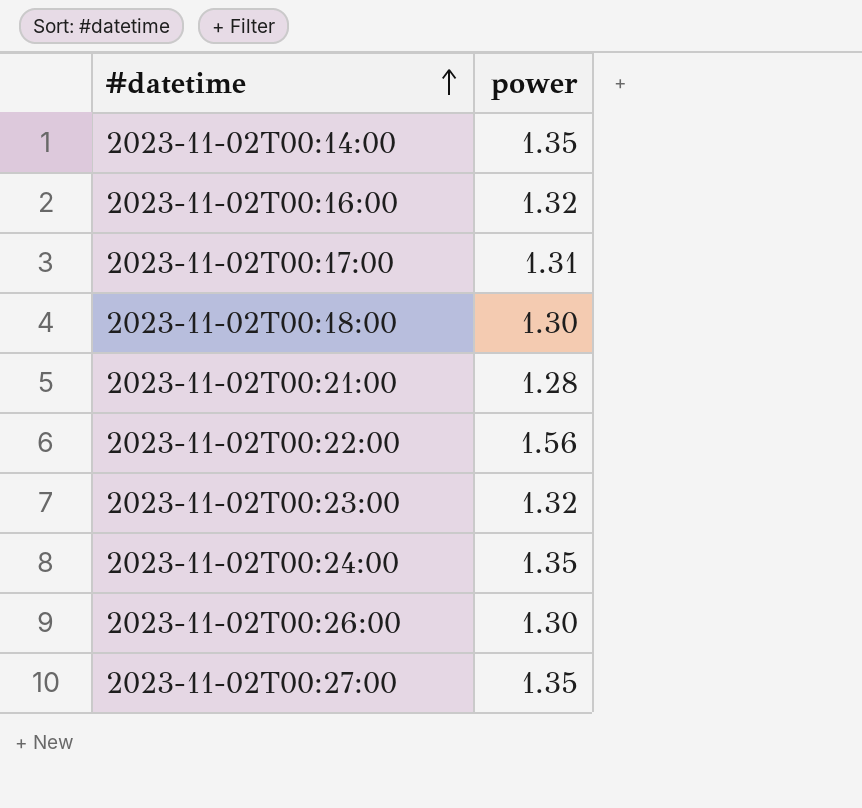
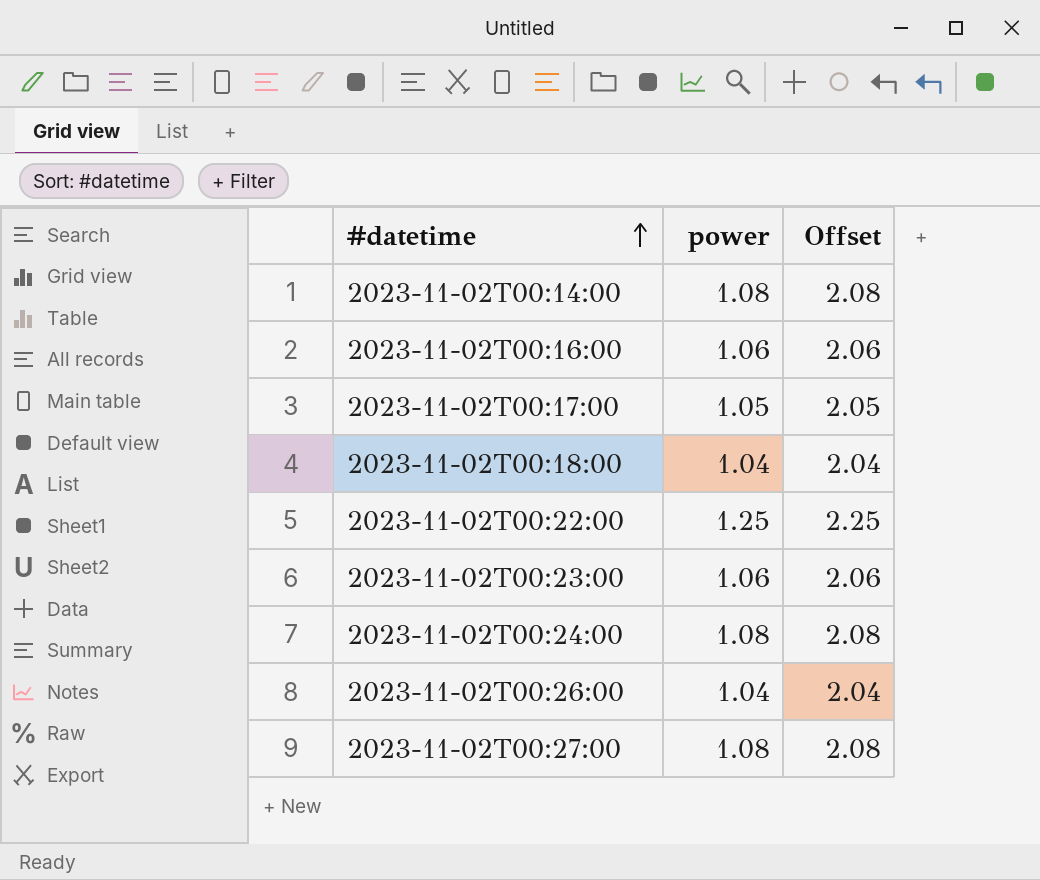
column Offset | formula: none -> [power] + 1
row 2023-11-02T00:21:00: 1.28 -> none
2023-11-02T00:14:00 | power: 1.35 -> 1.08
2023-11-02T00:16:00 | power: 1.32 -> 1.06
2023-11-02T00:17:00 | power: 1.31 -> 1.05
2023-11-02T00:18:00 | power: 1.30 -> 1.04
2023-11-02T00:22:00 | power: 1.56 -> 1.25
2023-11-02T00:23:00 | power: 1.32 -> 1.06
2023-11-02T00:24:00 | power: 1.35 -> 1.08
2023-11-02T00:26:00 | power: 1.30 -> 1.04
2023-11-02T00:27:00 | power: 1.35 -> 1.08

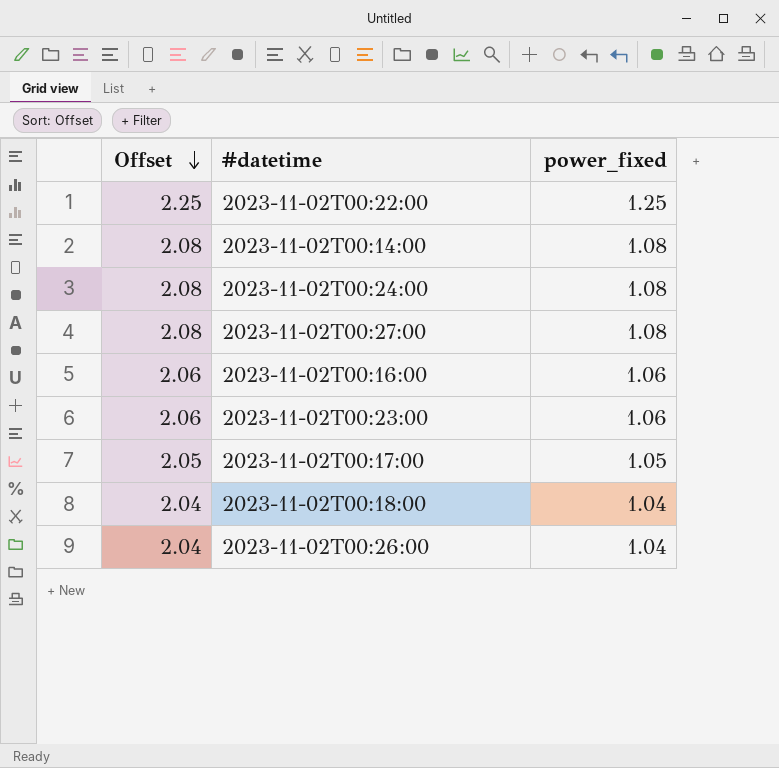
row order: #datetime ascending -> Offset descending
column Offset | position: 3 -> 1
column name: power -> power_fixed

